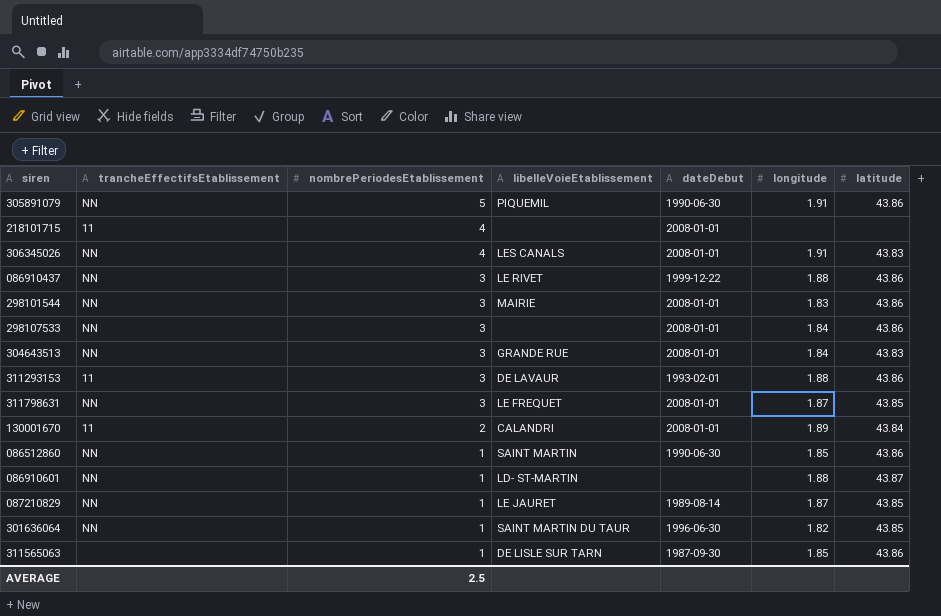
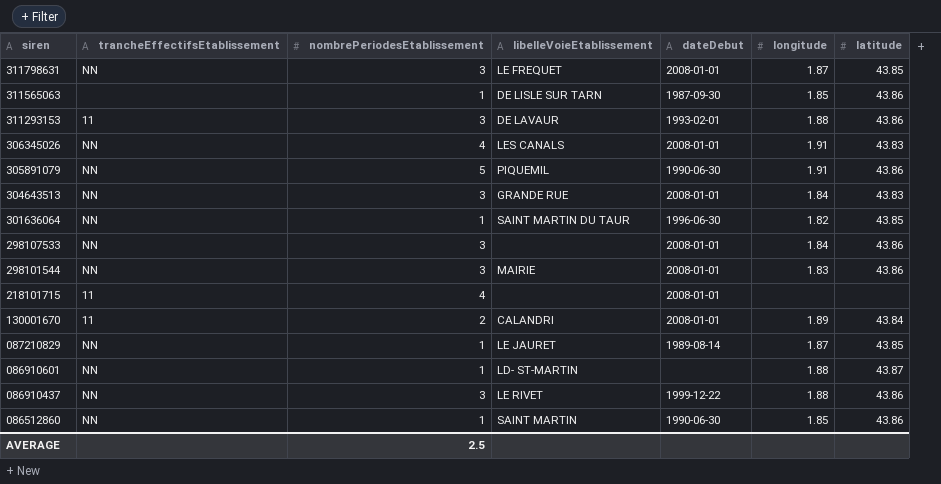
row order: nombrePeriodesEtablissement descending -> siren descending

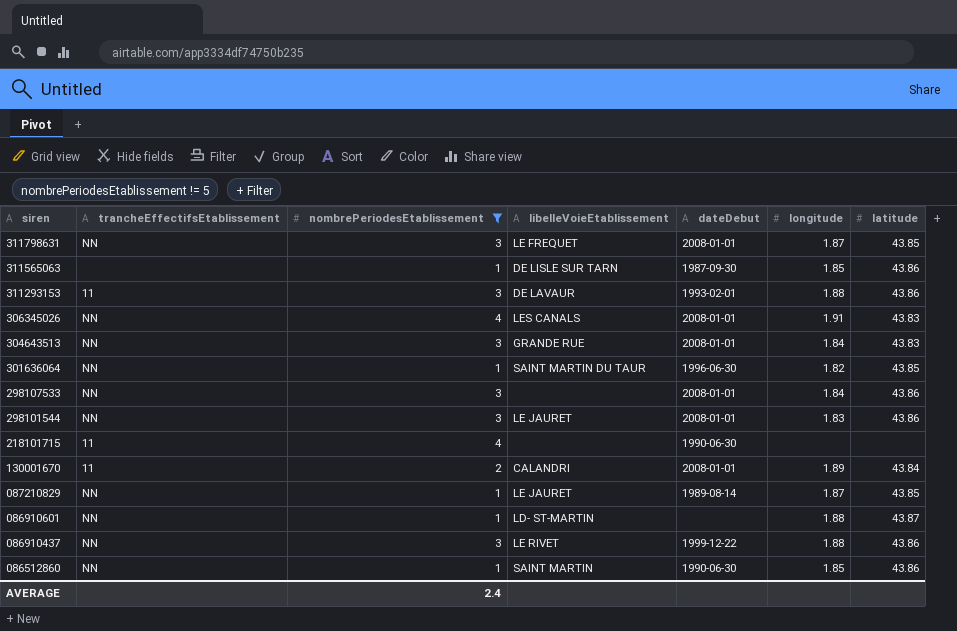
filter: none -> nombrePeriodesEtablissement != 5
298101544 | libelleVoieEtablissement: MAIRIE -> LE JAURET
218101715 | dateDebut: 2008-01-01 -> 1990-06-30
AVERAGE | nombrePeriodesEtablissement: 2.5 -> 2.4

